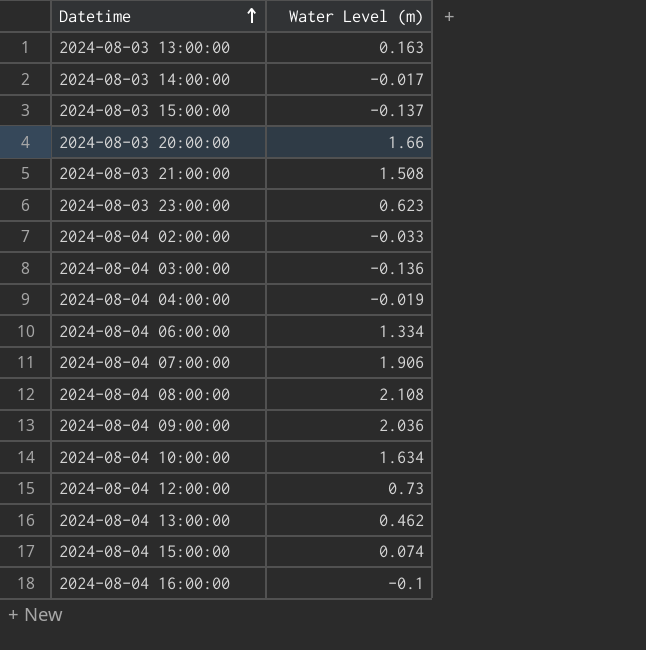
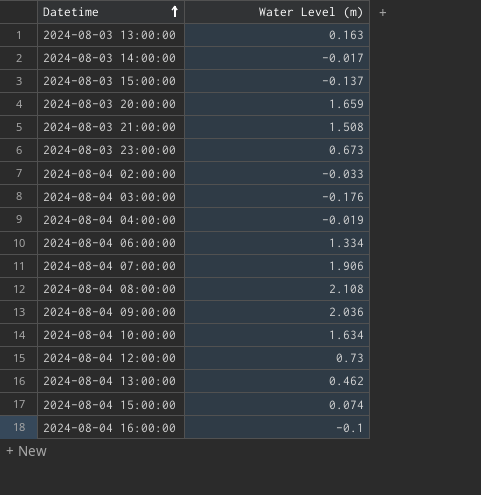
2024-08-03 20:00:00 | Water Level (m): 1.66 -> 1.659
2024-08-03 23:00:00 | Water Level (m): 0.623 -> 0.673
2024-08-04 03:00:00 | Water Level (m): -0.136 -> -0.176

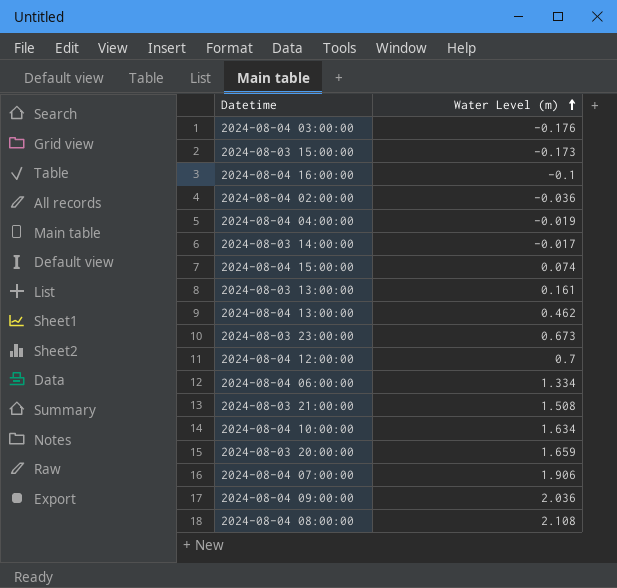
row order: Datetime ascending -> Water Level (m) ascending
2024-08-03 15:00:00 | Water Level (m): -0.137 -> -0.173
2024-08-04 02:00:00 | Water Level (m): -0.033 -> -0.036
2024-08-03 13:00:00 | Water Level (m): 0.163 -> 0.161
2024-08-04 12:00:00 | Water Level (m): 0.73 -> 0.7

